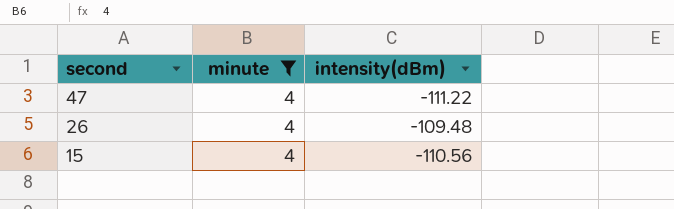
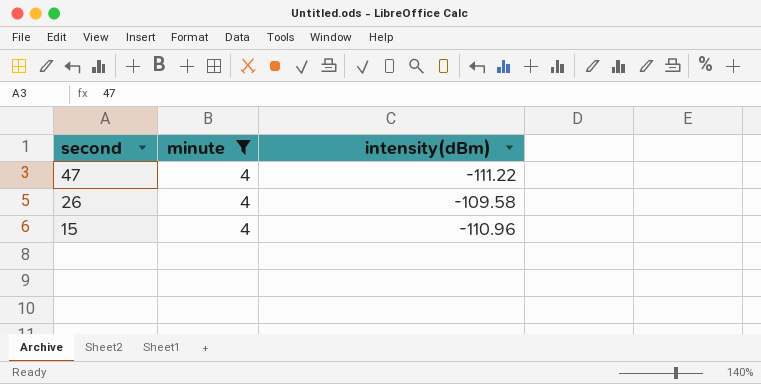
26 | intensity(dBm): -109.48 -> -109.58
15 | intensity(dBm): -110.56 -> -110.96

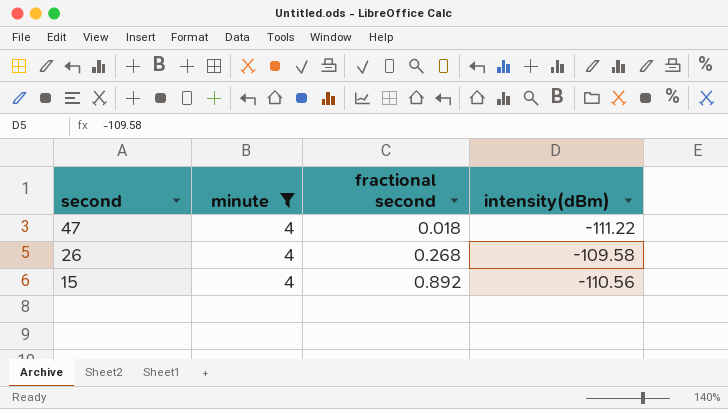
column fractional second | position: none -> 3
15 | intensity(dBm): -110.96 -> -110.56

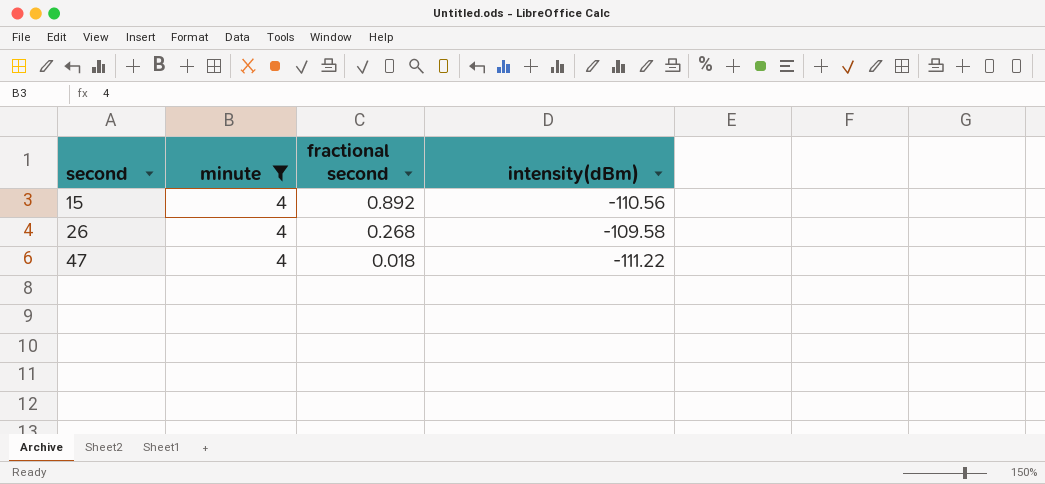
row order: second descending -> second ascending

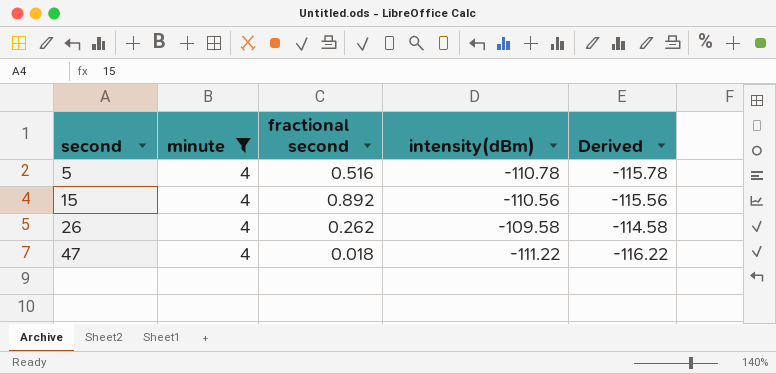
column Derived | formula: none -> [intensity(dBm)] - 5
row 5: none -> 4 | 0.516 | -110.78 | -115.78
26 | fractional second: 0.268 -> 0.262

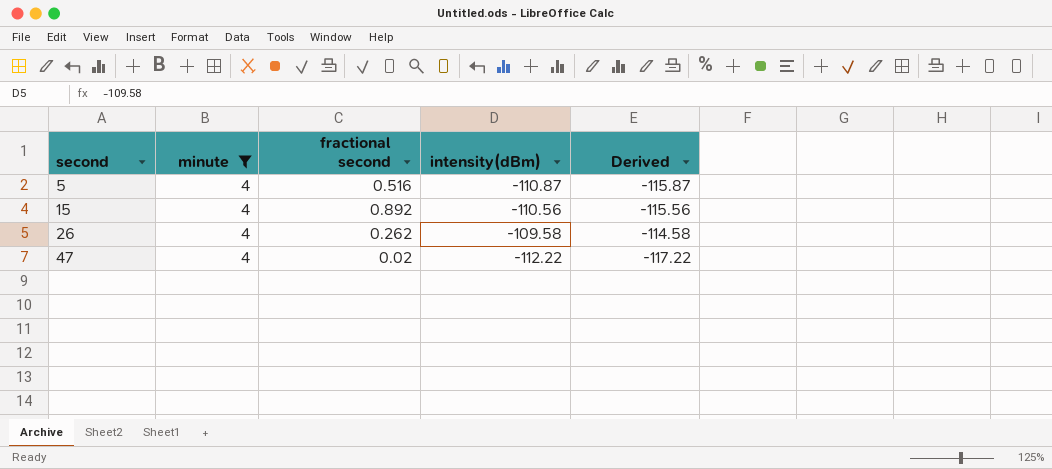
5 | intensity(dBm): -110.78 -> -110.87
5 | Derived: -115.78 -> -115.87
47 | fractional second: 0.018 -> 0.02
47 | intensity(dBm): -111.22 -> -112.22
47 | Derived: -116.22 -> -117.22

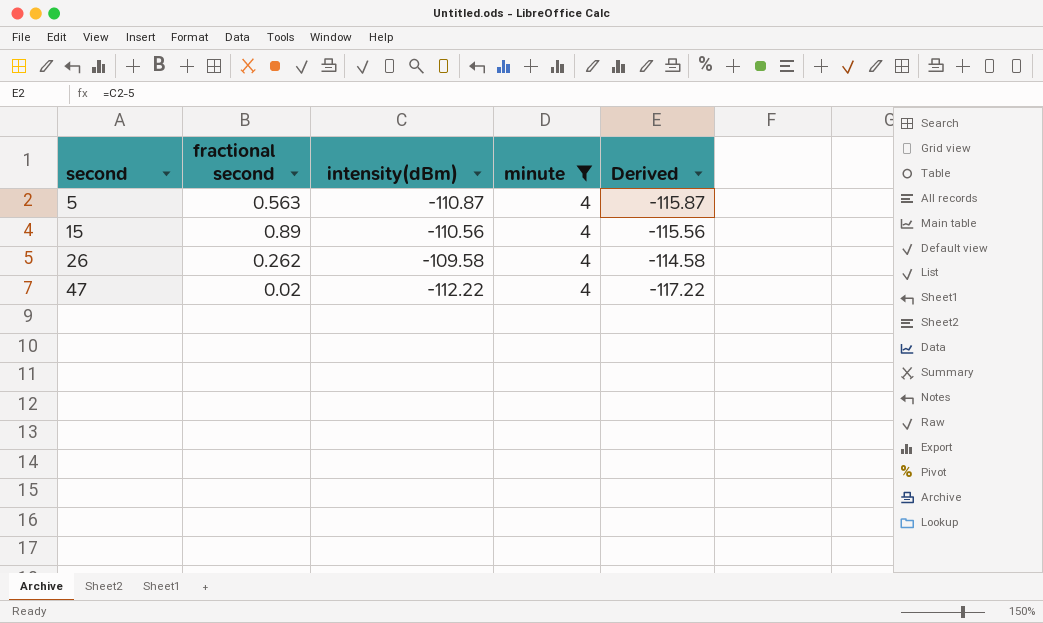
column minute | position: 2 -> 4
5 | fractional second: 0.516 -> 0.563
15 | fractional second: 0.892 -> 0.89

